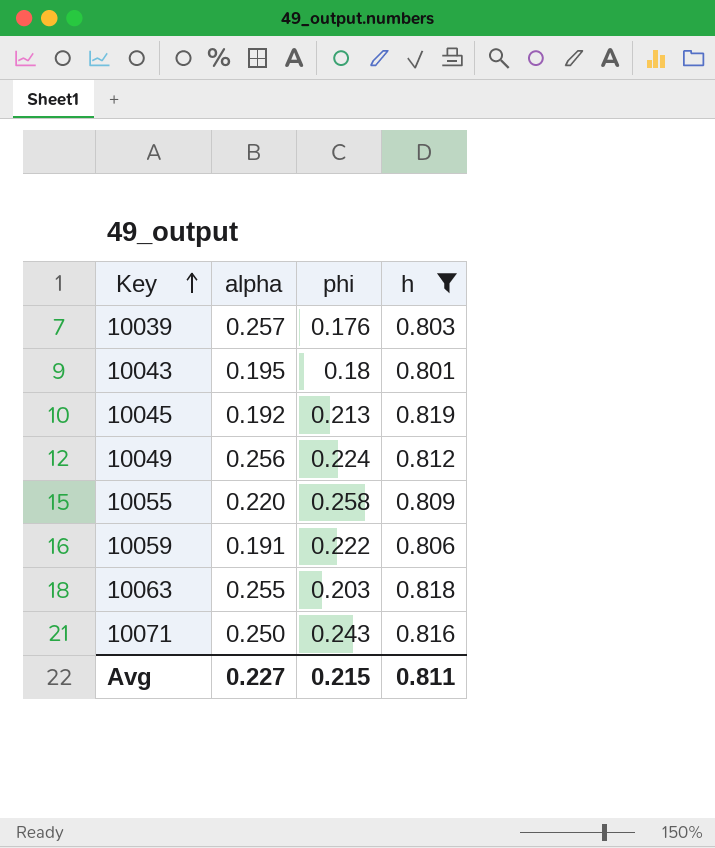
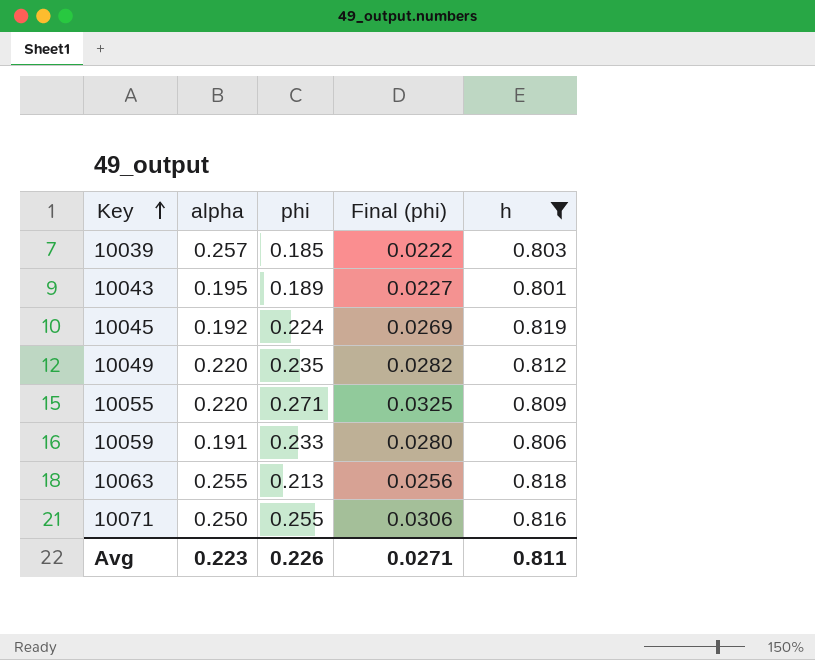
column Final (phi) | formula: none -> [phi] * 0.12
10039 | phi: 0.176 -> 0.185
10043 | phi: 0.18 -> 0.189
10045 | phi: 0.213 -> 0.224
10049 | alpha: 0.256 -> 0.220
10049 | phi: 0.224 -> 0.235
10055 | phi: 0.258 -> 0.271
10059 | phi: 0.222 -> 0.233
10063 | phi: 0.203 -> 0.213
10071 | phi: 0.243 -> 0.255
Avg | alpha: 0.227 -> 0.223
Avg | phi: 0.215 -> 0.226

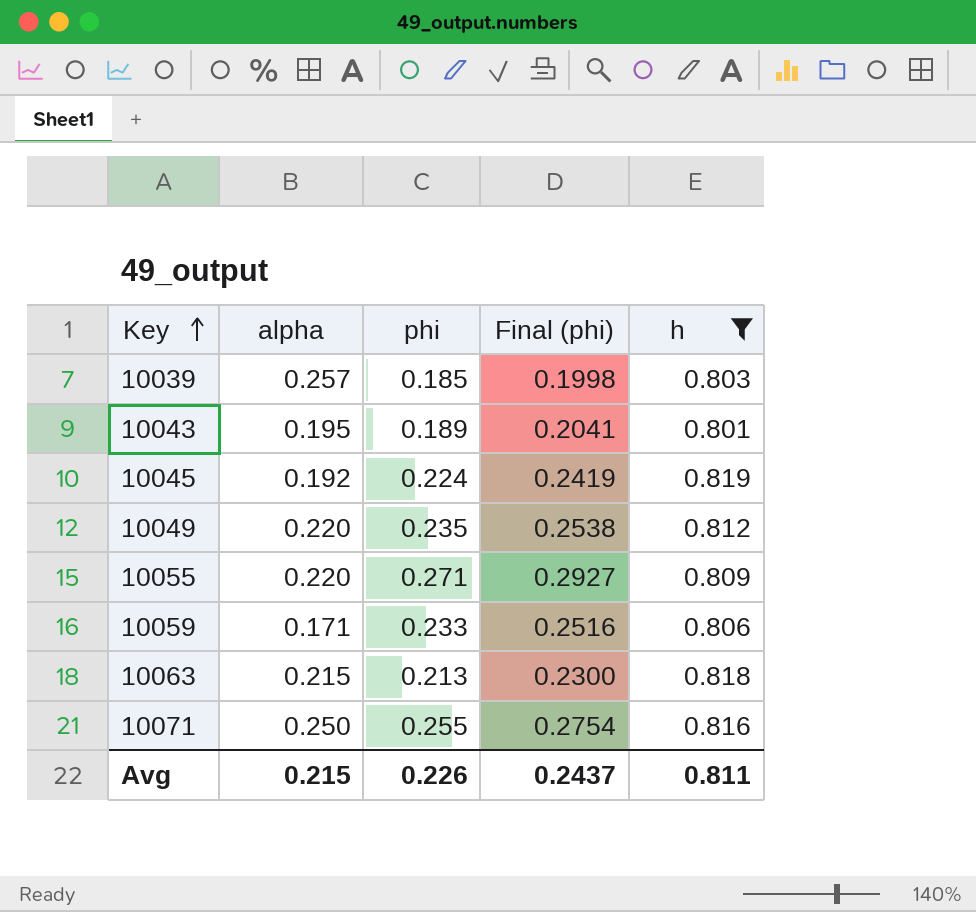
column Final (phi) | formula: [phi] * 0.12 -> [phi] * 1.08
10059 | alpha: 0.191 -> 0.171
10063 | alpha: 0.255 -> 0.215
Avg | alpha: 0.223 -> 0.215
Avg | Final (phi): 0.0271 -> 0.2437

